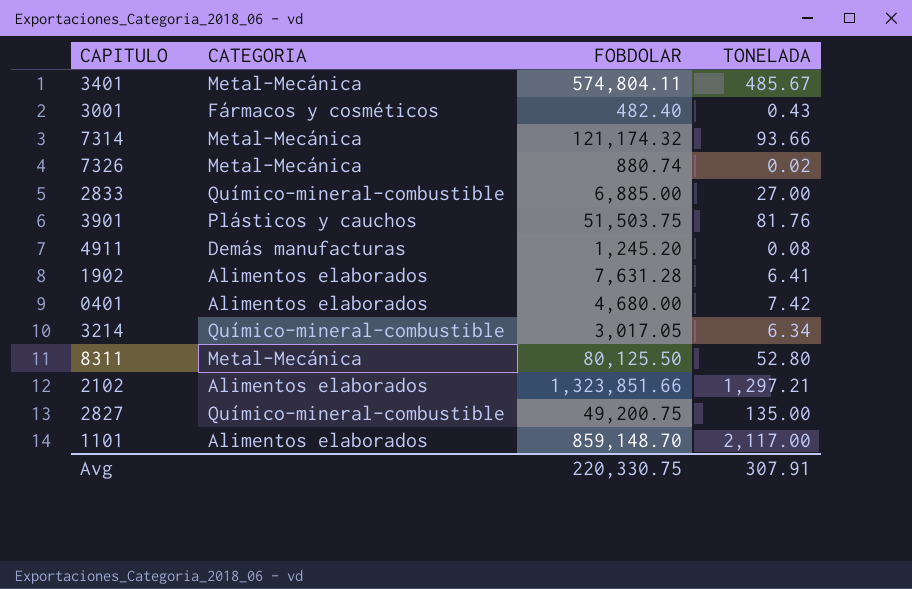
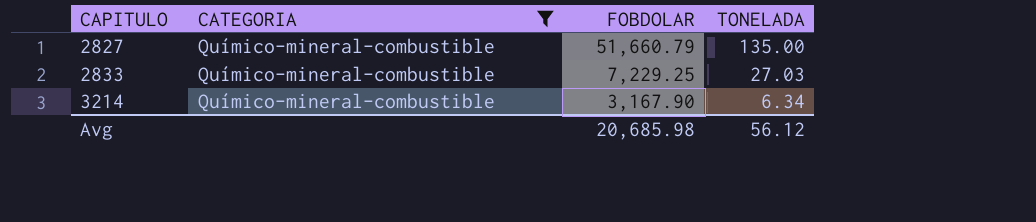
filter: none -> CATEGORIA = Químico-mineral-combustible
row order: none -> CAPITULO ascending
2827 | FOBDOLAR: 49,200.75 -> 51,660.79
2833 | FOBDOLAR: 6,885.00 -> 7,229.25
2833 | TONELADA: 27.00 -> 27.03
3214 | FOBDOLAR: 3,017.05 -> 3,167.90
Avg | FOBDOLAR: 220,330.75 -> 20,685.98
Avg | TONELADA: 307.91 -> 56.12

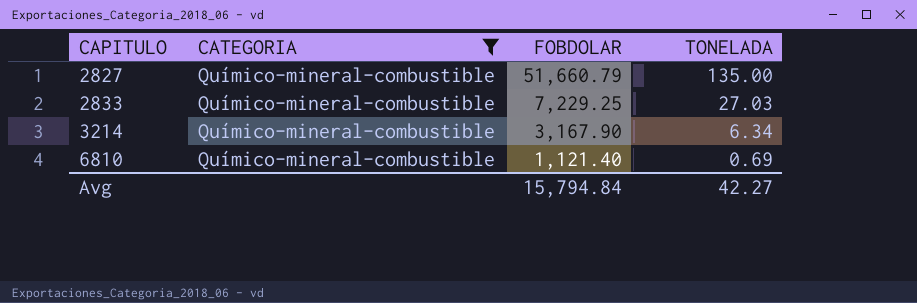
row 6810: none -> Químico-mineral-combustible | 1,121.40 | 0.69
Avg | FOBDOLAR: 20,685.98 -> 15,794.84
Avg | TONELADA: 56.12 -> 42.27

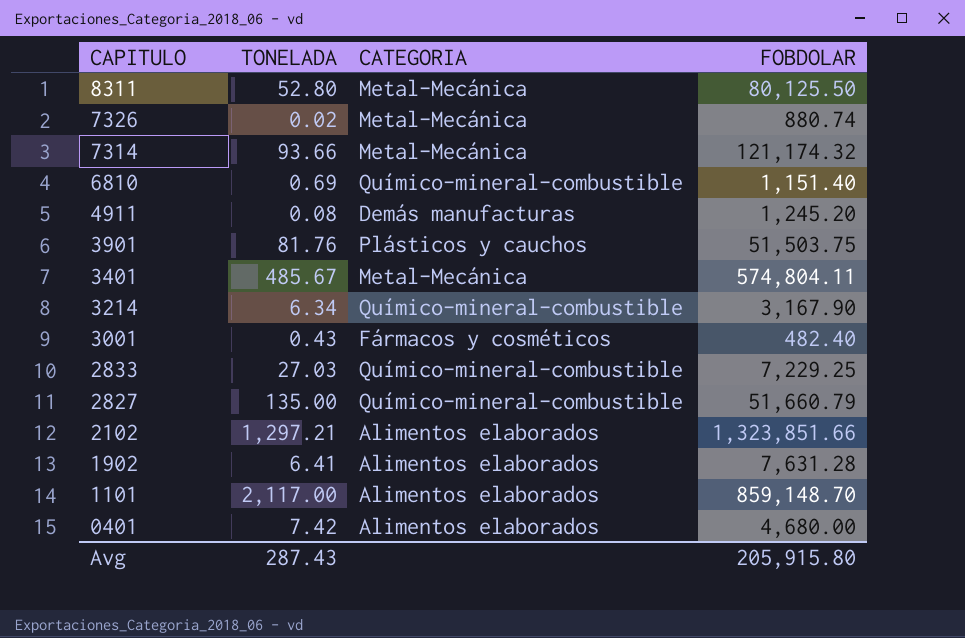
filter: CATEGORIA = Químico-mineral-combustible -> none
row order: CAPITULO ascending -> CAPITULO descending
column TONELADA | position: 4 -> 2
6810 | FOBDOLAR: 1,121.40 -> 1,151.40
Avg | TONELADA: 42.27 -> 287.43
Avg | FOBDOLAR: 15,794.84 -> 205,915.80

